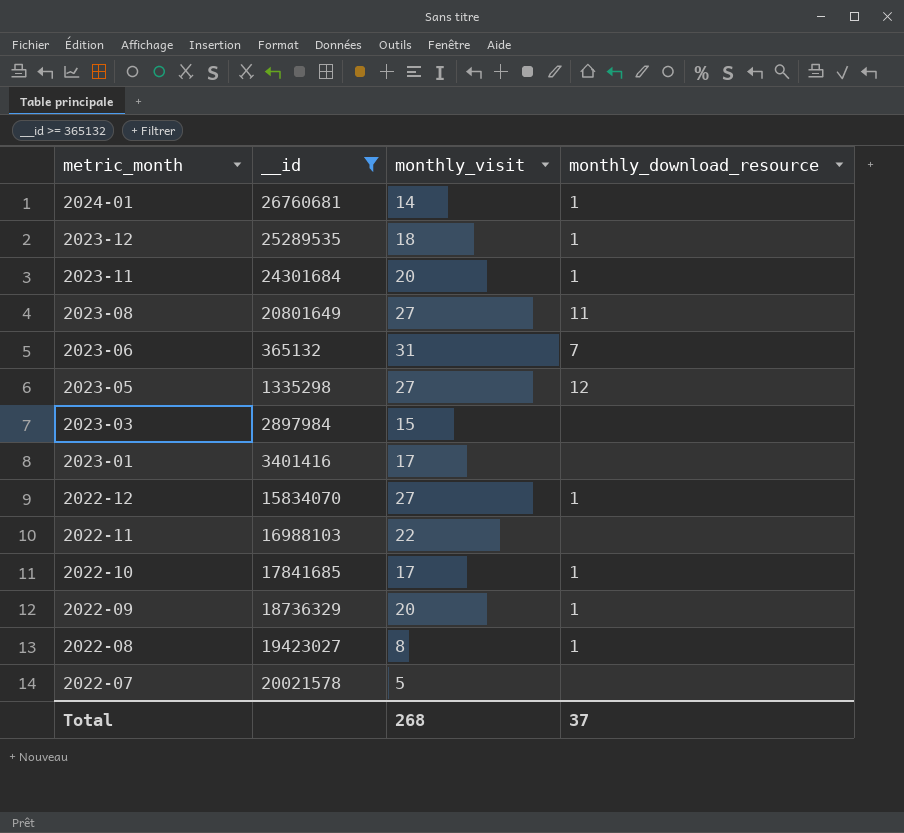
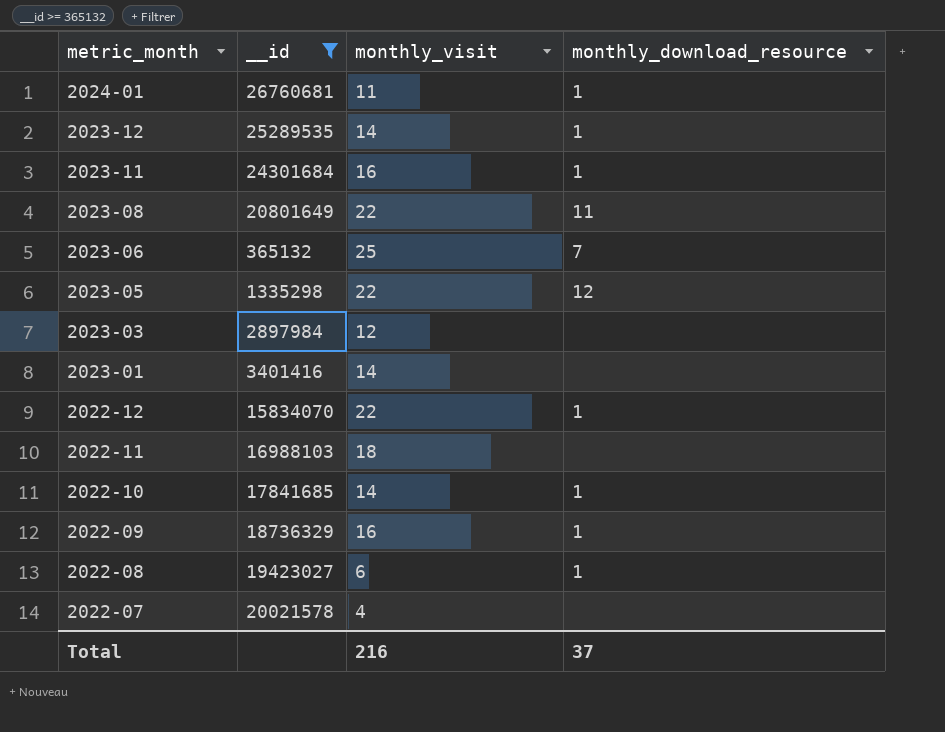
2024-01 | monthly_visit: 14 -> 11
2023-12 | monthly_visit: 18 -> 14
2023-11 | monthly_visit: 20 -> 16
2023-08 | monthly_visit: 27 -> 22
2023-06 | monthly_visit: 31 -> 25
2023-05 | monthly_visit: 27 -> 22
2023-03 | monthly_visit: 15 -> 12
2023-01 | monthly_visit: 17 -> 14
2022-12 | monthly_visit: 27 -> 22
2022-11 | monthly_visit: 22 -> 18
2022-10 | monthly_visit: 17 -> 14
2022-09 | monthly_visit: 20 -> 16
2022-08 | monthly_visit: 8 -> 6
2022-07 | monthly_visit: 5 -> 4
Total | monthly_visit: 268 -> 216

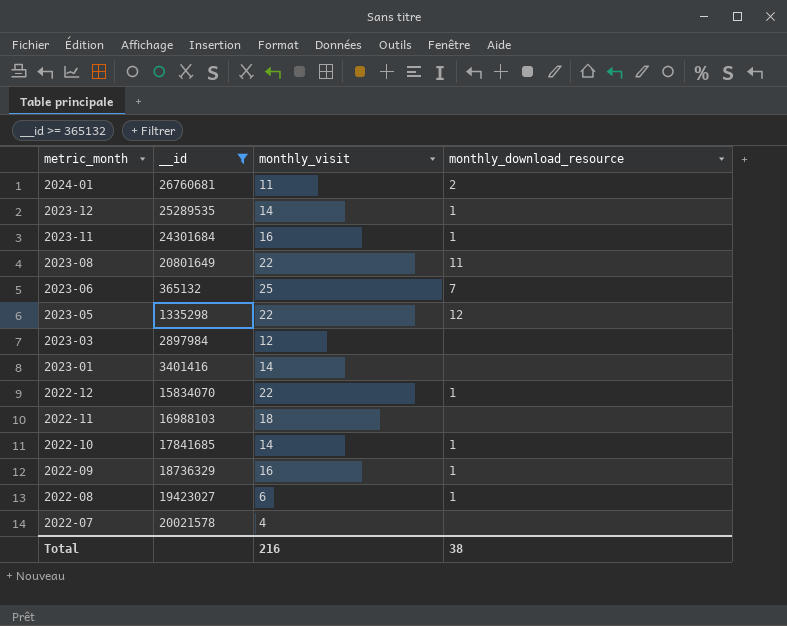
2024-01 | monthly_download_resource: 1 -> 2
Total | monthly_download_resource: 37 -> 38

